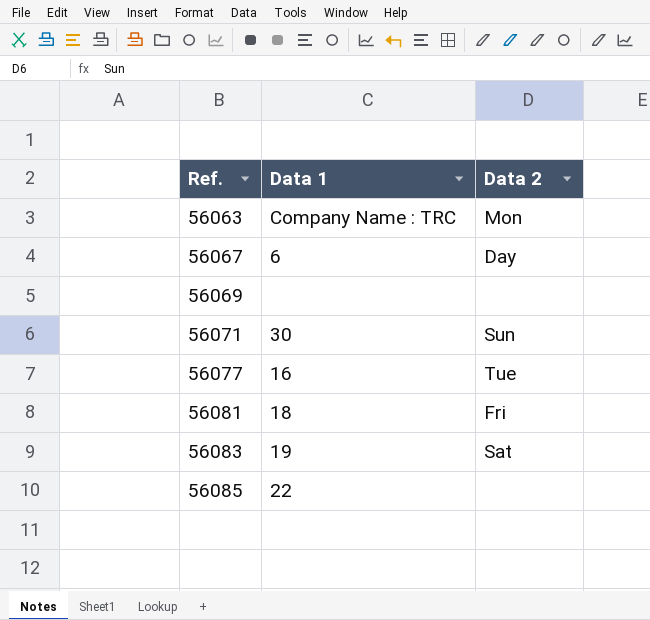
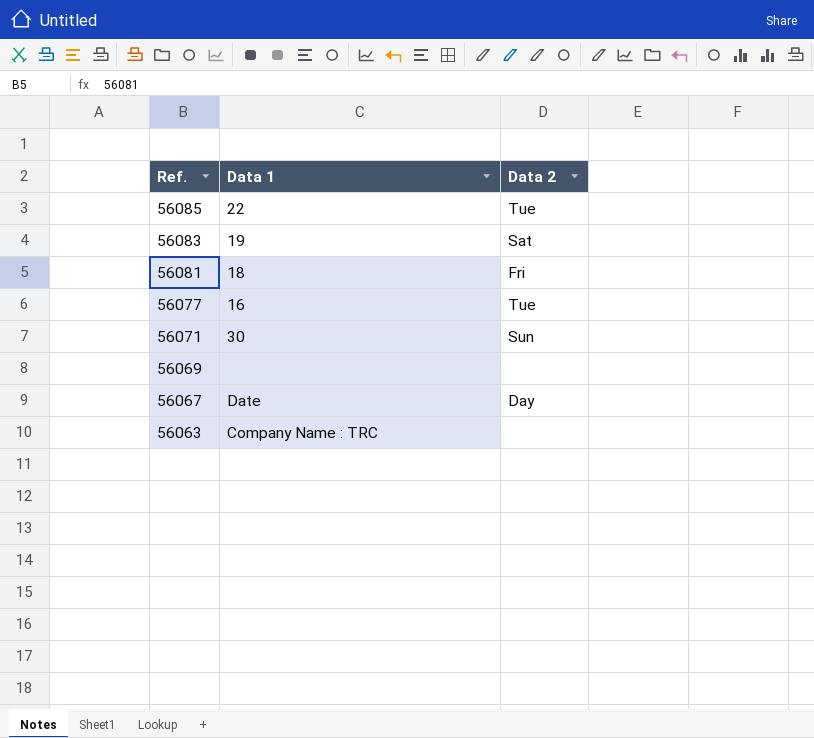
row order: Ref. ascending -> Ref. descending
56085 | Data 2: none -> Tue
56067 | Data 1: 6 -> Date
56063 | Data 2: Mon -> none

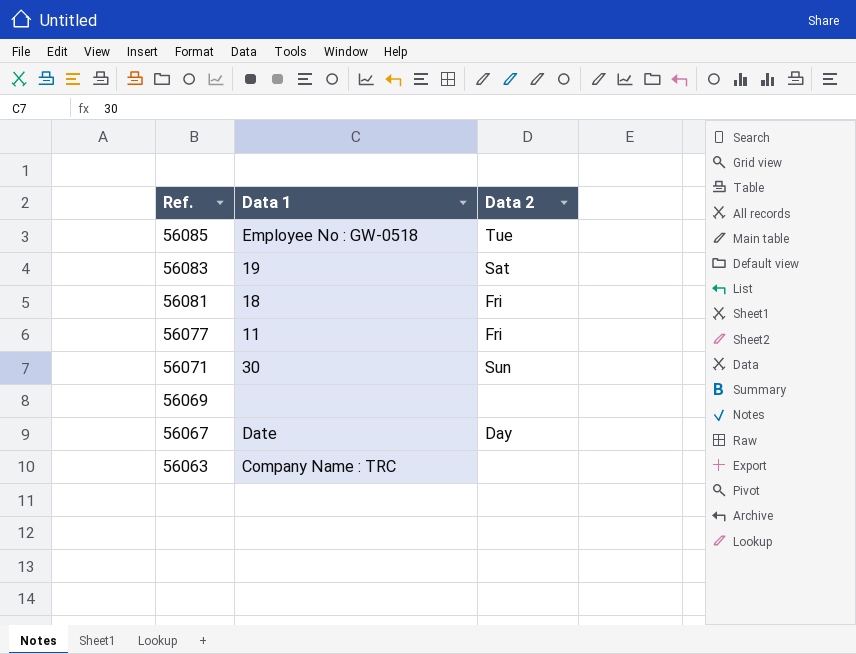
56085 | Data 1: 22 -> Employee No : GW-0518
56077 | Data 1: 16 -> 11
56077 | Data 2: Tue -> Fri

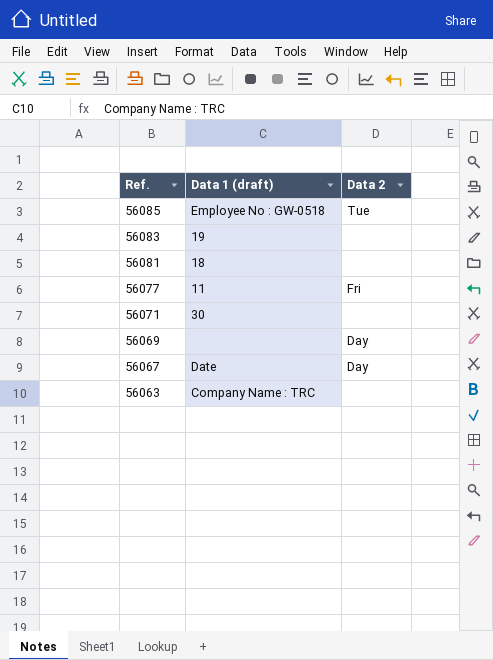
column name: Data 1 -> Data 1 (draft)
56083 | Data 2: Sat -> none
56081 | Data 2: Fri -> none
56071 | Data 2: Sun -> none
56069 | Data 2: none -> Day

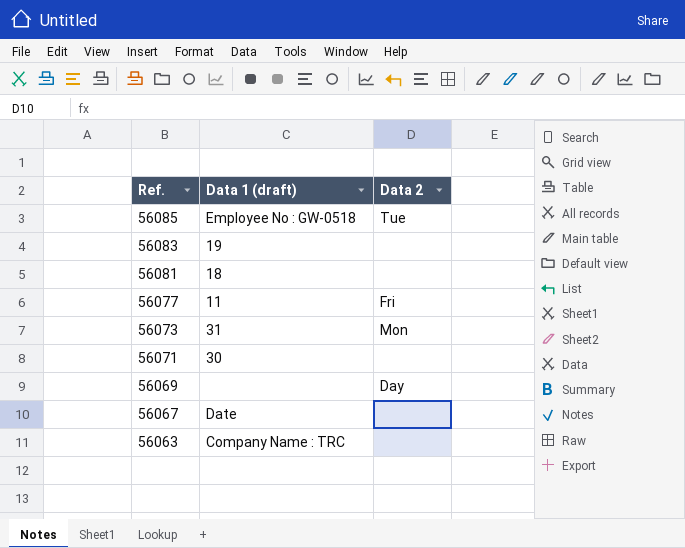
row 56073: none -> 31 | Mon
56067 | Data 2: Day -> none

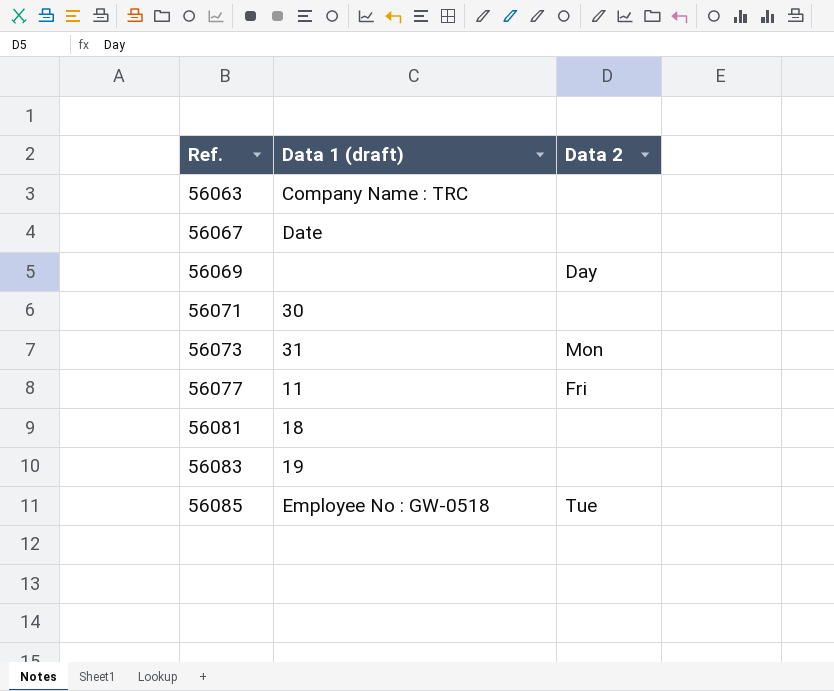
row order: Ref. descending -> Ref. ascending

